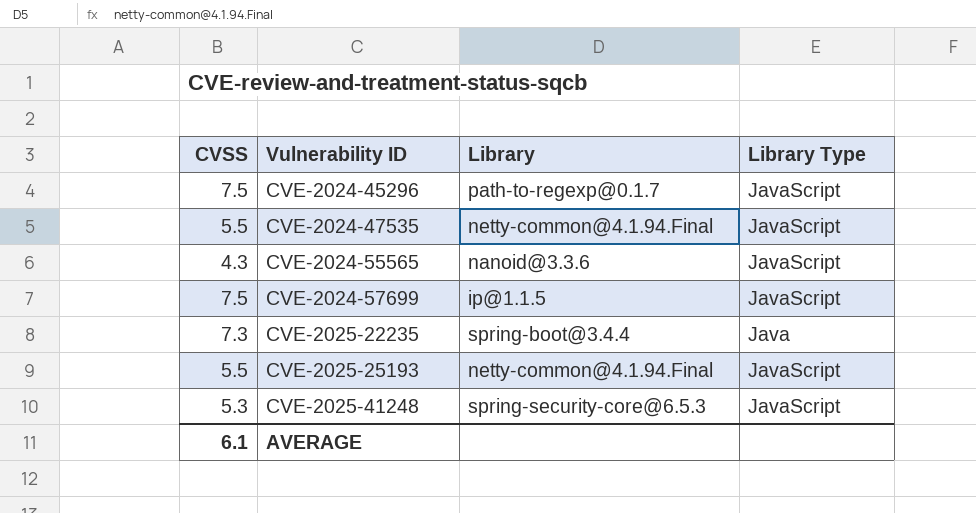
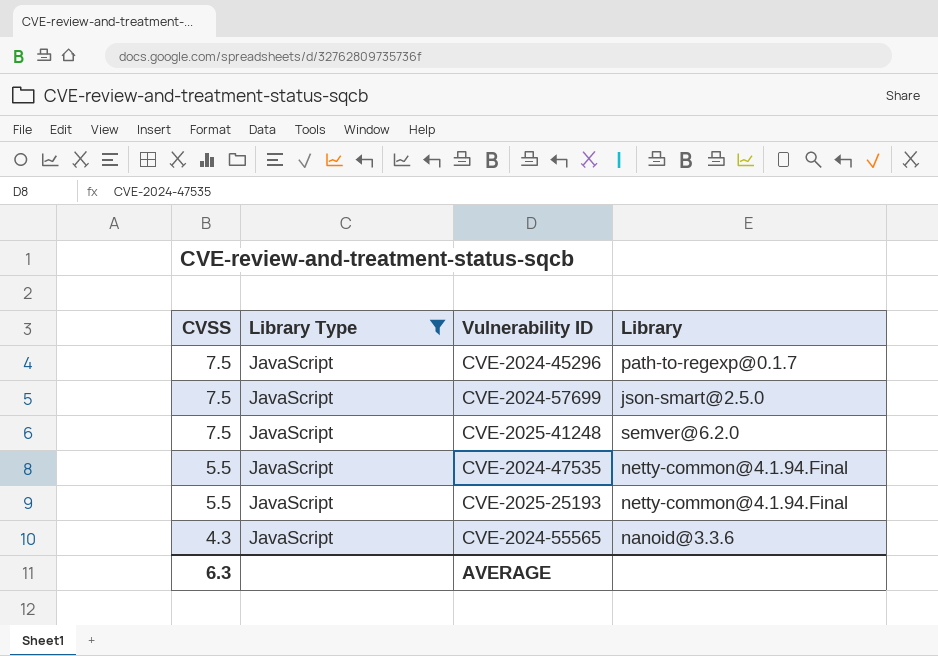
filter: none -> Library Type = JavaScript
row order: Vulnerability ID ascending -> CVSS descending
column Library Type | position: 4 -> 2
CVE-2024-57699 | Library: ip@1.1.5 -> json-smart@2.5.0
CVE-2025-41248 | CVSS: 5.3 -> 7.5
CVE-2025-41248 | Library: spring-security-core@6.5.3 -> semver@6.2.0
AVERAGE | CVSS: 6.1 -> 6.3

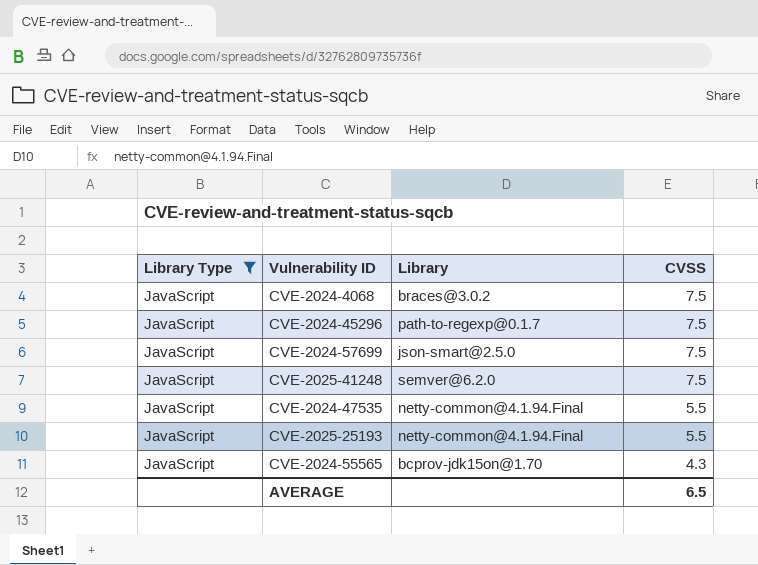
column CVSS | position: 1 -> 4
row CVE-2024-4068: none -> JavaScript | braces@3.0.2 | 7.5
CVE-2024-55565 | Library: nanoid@3.3.6 -> bcprov-jdk15on@1.70
AVERAGE | CVSS: 6.3 -> 6.5

